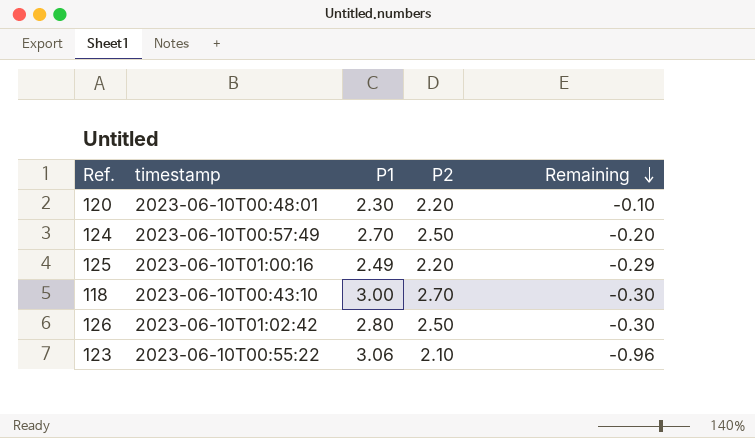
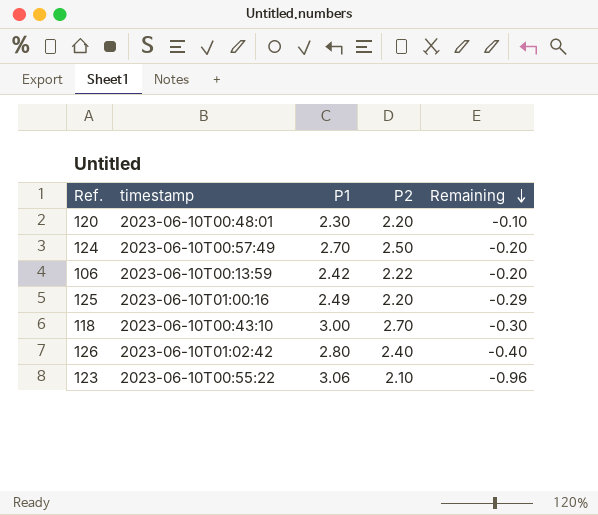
row 106: none -> 2023-06-10T00:13:59 | 2.42 | 2.22 | -0.20
126 | P2: 2.50 -> 2.40
126 | Remaining: -0.30 -> -0.40

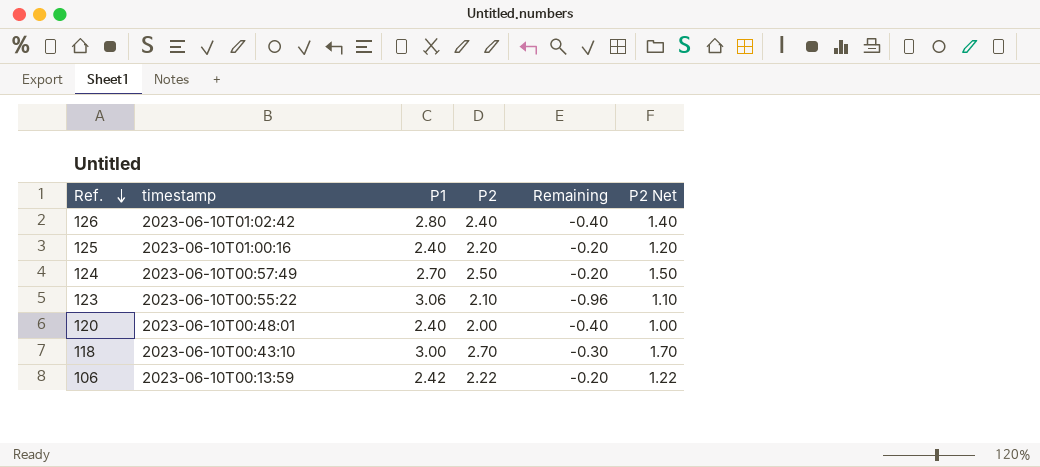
row order: Remaining descending -> Ref. descending
column P2 Net | formula: none -> [P2] - 1
125 | P1: 2.49 -> 2.40
125 | Remaining: -0.29 -> -0.20
120 | P1: 2.30 -> 2.40
120 | P2: 2.20 -> 2.00
120 | Remaining: -0.10 -> -0.40

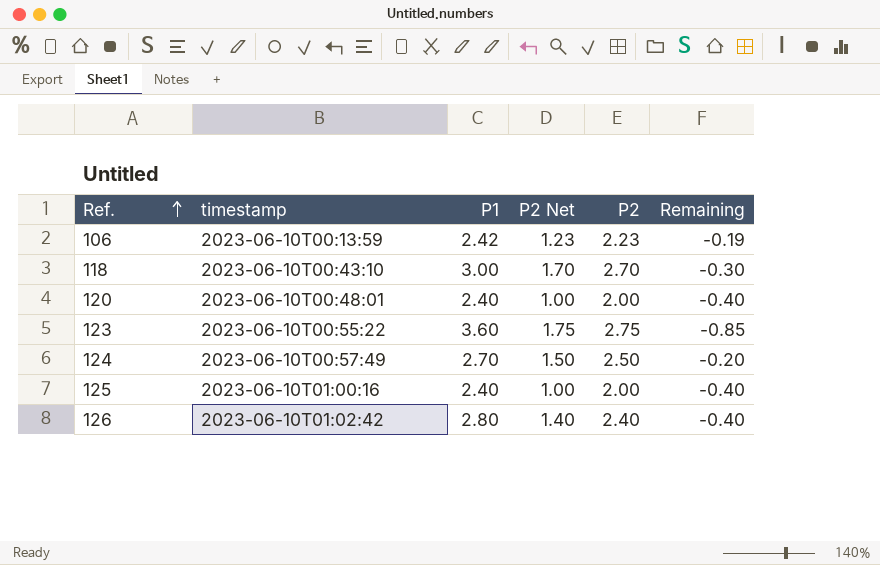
row order: Ref. descending -> Ref. ascending
column P2 Net | position: 6 -> 4
106 | P2 Net: 1.22 -> 1.23
106 | P2: 2.22 -> 2.23
106 | Remaining: -0.20 -> -0.19
123 | P1: 3.06 -> 3.60
123 | P2 Net: 1.10 -> 1.75
123 | P2: 2.10 -> 2.75
123 | Remaining: -0.96 -> -0.85
125 | P2 Net: 1.20 -> 1.00
125 | P2: 2.20 -> 2.00
125 | Remaining: -0.20 -> -0.40

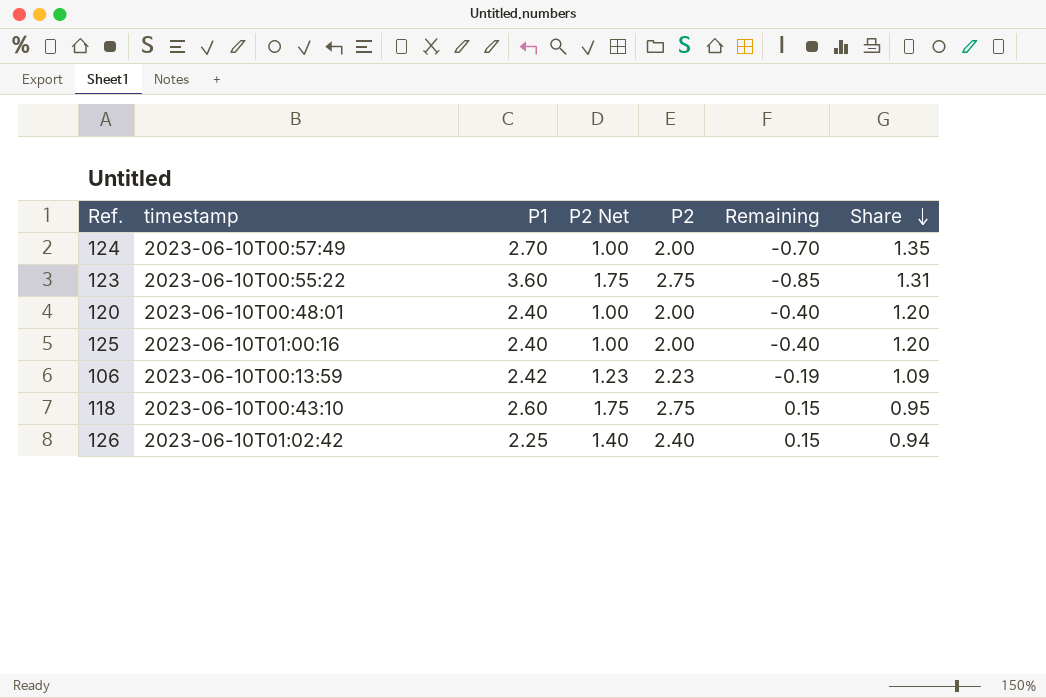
row order: Ref. ascending -> Share descending
column Share | formula: none -> [P1] / [P2]
124 | P2 Net: 1.50 -> 1.00
124 | P2: 2.50 -> 2.00
124 | Remaining: -0.20 -> -0.70
118 | P1: 3.00 -> 2.60
118 | P2 Net: 1.70 -> 1.75
118 | P2: 2.70 -> 2.75
118 | Remaining: -0.30 -> 0.15
126 | P1: 2.80 -> 2.25
126 | Remaining: -0.40 -> 0.15

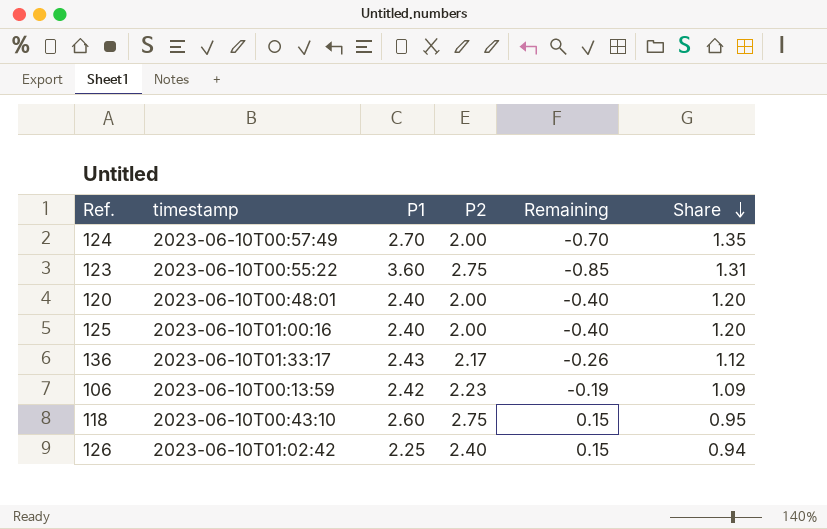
column P2 Net | formula: [P2] - 1 -> none
row 136: none -> 2023-06-10T01:33:17 | 2.43 | 2.17 | -0.26 | 1.12

